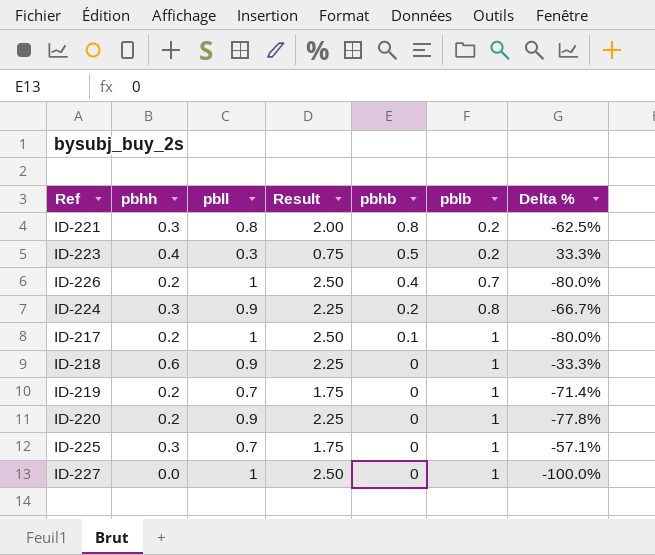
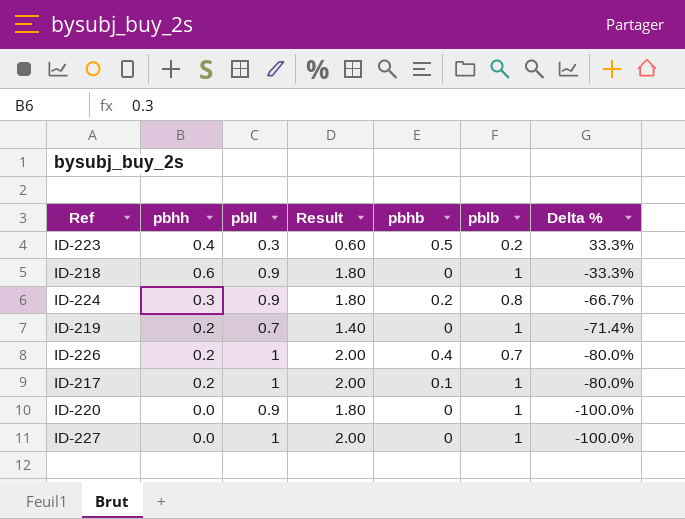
row order: pbhb descending -> Delta % descending
column Result | formula: [pbll] * 2.5 -> [pbll] * 2
row ID-221: 0.3 | 0.8 | 2.00 | 0.8 | 0.2 | -62.5% -> none
row ID-225: 0.3 | 0.7 | 1.75 | 0 | 1 | -57.1% -> none
ID-220 | pbhh: 0.2 -> 0.0
ID-220 | Delta %: -77.8% -> -100.0%

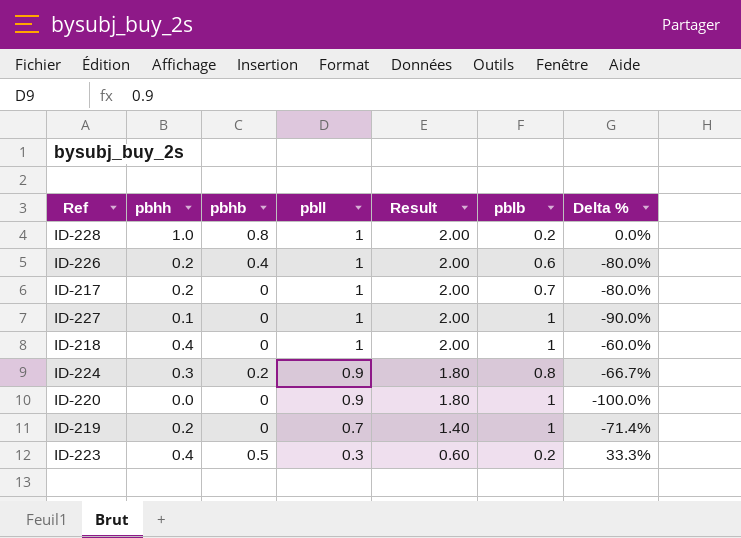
row order: Delta % descending -> pbll descending
column pbhb | position: 5 -> 3
row ID-228: none -> 1.0 | 0.8 | 1 | 2.00 | 0.2 | 0.0%
ID-226 | pblb: 0.7 -> 0.6
ID-217 | pbhb: 0.1 -> 0
ID-217 | pblb: 1 -> 0.7
ID-227 | pbhh: 0.0 -> 0.1
ID-227 | Delta %: -100.0% -> -90.0%
ID-218 | pbhh: 0.6 -> 0.4
ID-218 | pbll: 0.9 -> 1
ID-218 | Result: 1.80 -> 2.00
ID-218 | Delta %: -33.3% -> -60.0%

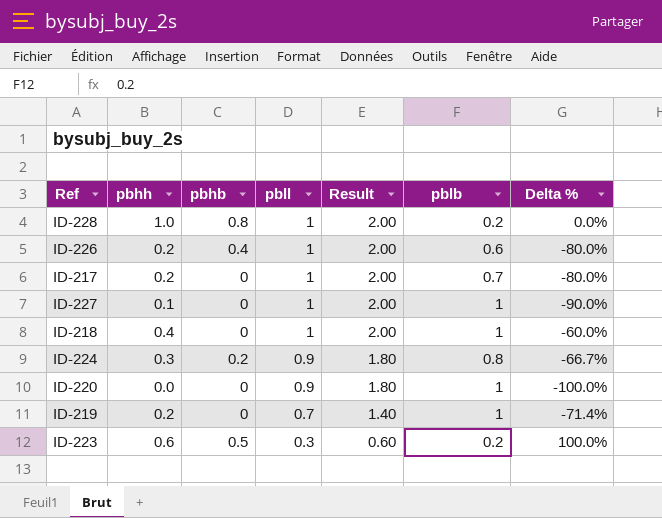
ID-223 | pbhh: 0.4 -> 0.6
ID-223 | Delta %: 33.3% -> 100.0%

